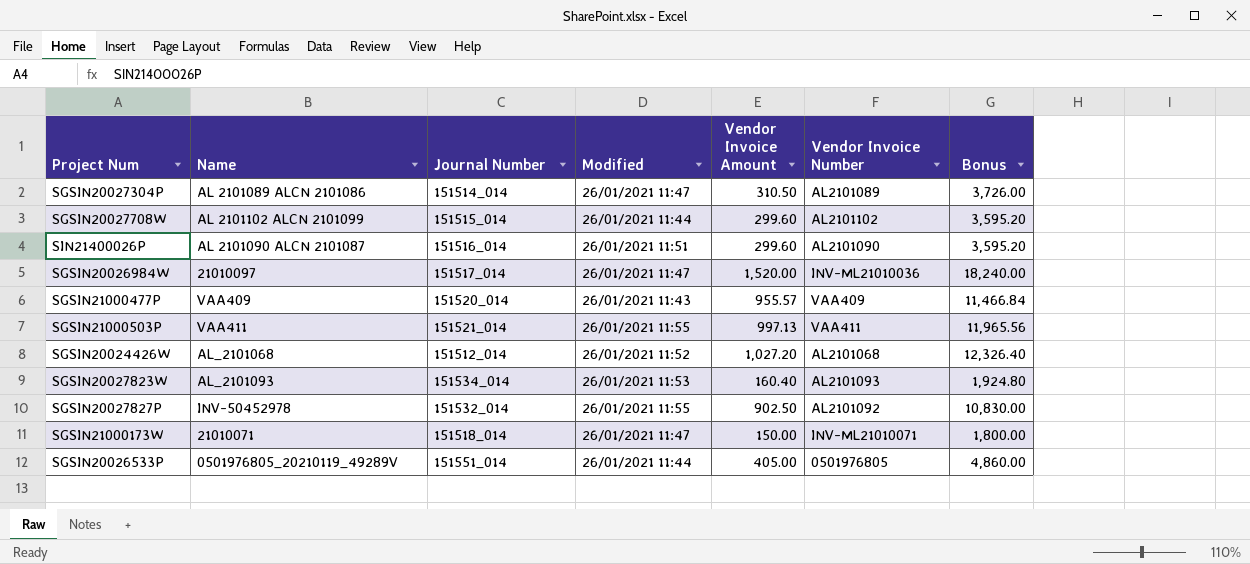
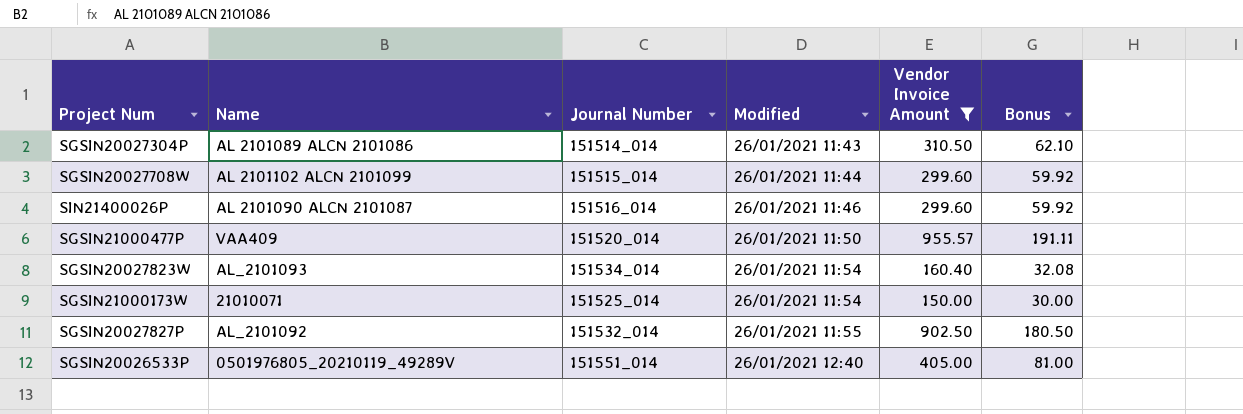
filter: none -> Vendor Invoice Amount <= 955.57
row order: none -> Modified ascending
column Vendor Invoice Number | position: 6 -> none
column Bonus | formula: [Vendor Invoice Amount] * 12 -> [Vendor Invoice Amount] * 0.2
SGSIN20027304P | Modified: 26/01/2021 11:47 -> 26/01/2021 11:43
SIN21400026P | Modified: 26/01/2021 11:51 -> 26/01/2021 11:46
SGSIN21000477P | Modified: 26/01/2021 11:43 -> 26/01/2021 11:50
SGSIN20027823W | Modified: 26/01/2021 11:53 -> 26/01/2021 11:54
SGSIN21000173W | Journal Number: 151518_014 -> 151525_014
SGSIN21000173W | Modified: 26/01/2021 11:47 -> 26/01/2021 11:54
SGSIN20027827P | Name: INV-50452978 -> AL_2101092
SGSIN20026533P | Modified: 26/01/2021 11:44 -> 26/01/2021 12:40

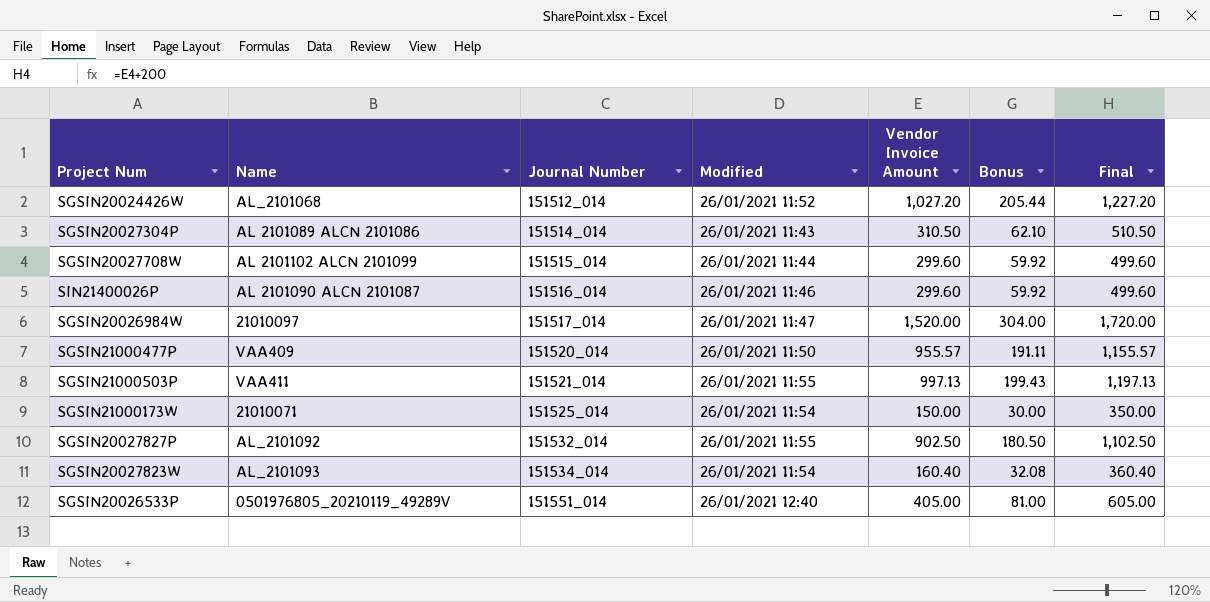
filter: Vendor Invoice Amount <= 955.57 -> none
row order: Modified ascending -> Journal Number ascending
column Final | formula: none -> [Vendor Invoice Amount] + 200

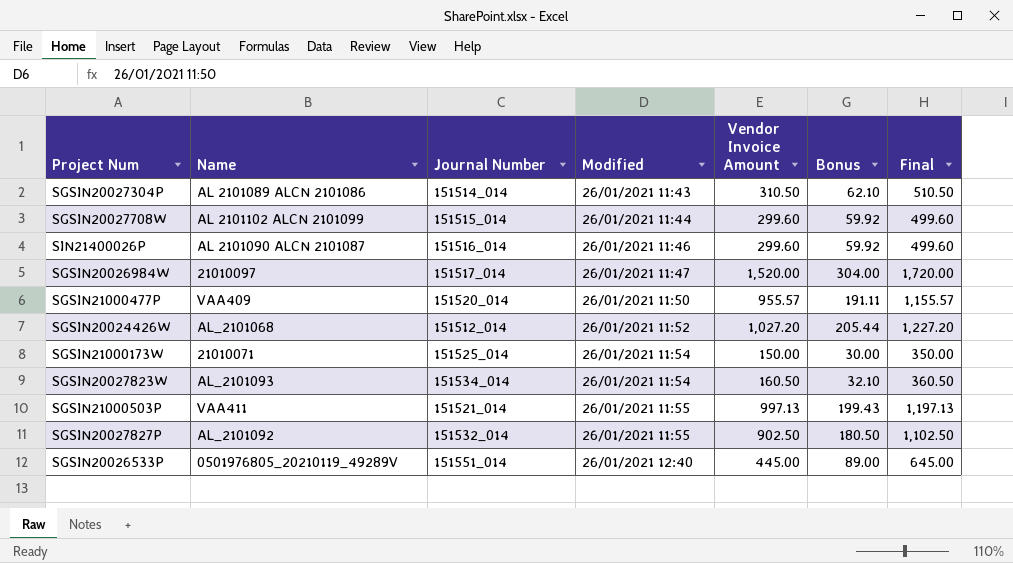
row order: Journal Number ascending -> Modified ascending
SGSIN20027823W | Vendor Invoice Amount: 160.40 -> 160.50
SGSIN20027823W | Bonus: 32.08 -> 32.10
SGSIN20027823W | Final: 360.40 -> 360.50
SGSIN20026533P | Vendor Invoice Amount: 405.00 -> 445.00
SGSIN20026533P | Bonus: 81.00 -> 89.00
SGSIN20026533P | Final: 605.00 -> 645.00

